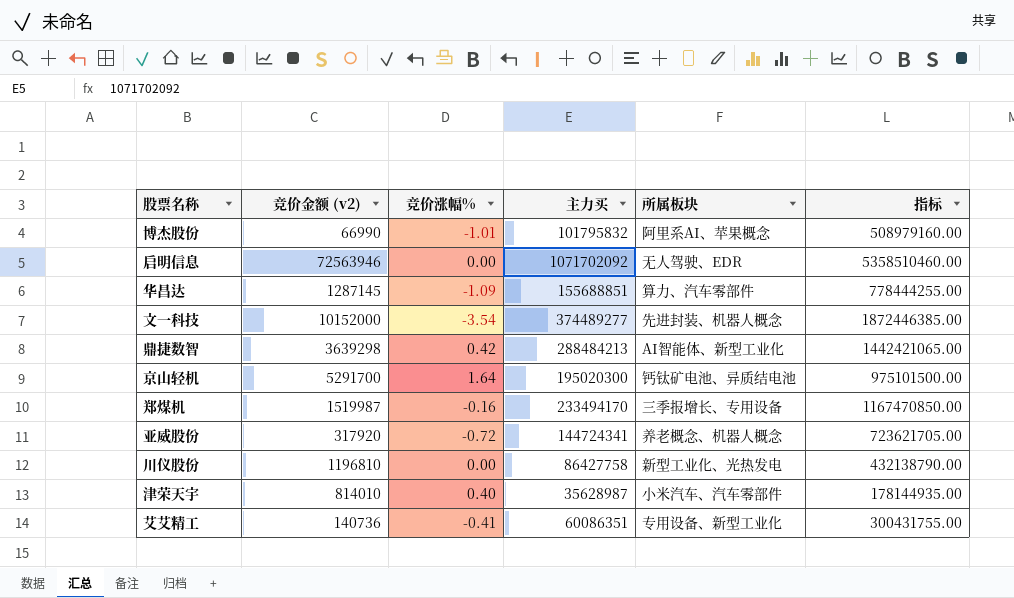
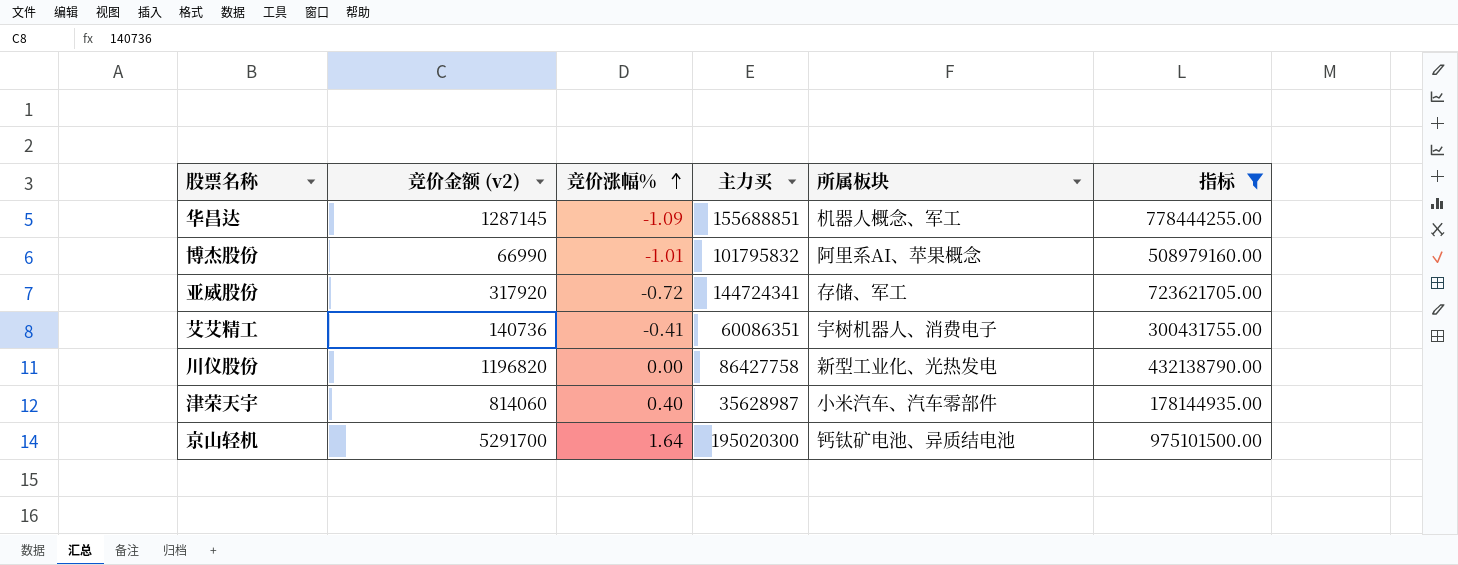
filter: none -> 指标 <= 975101500.00
row order: none -> 竞价涨幅% ascending
华昌达 | 所属板块: 算力、汽车零部件 -> 机器人概念、军工
亚威股份 | 所属板块: 养老概念、机器人概念 -> 存储、军工
艾艾精工 | 所属板块: 专用设备、新型工业化 -> 宇树机器人、消费电子
川仪股份 | 竞价金额 (v2): 1196810 -> 1196820
津荣天宇 | 竞价金额 (v2): 814010 -> 814060

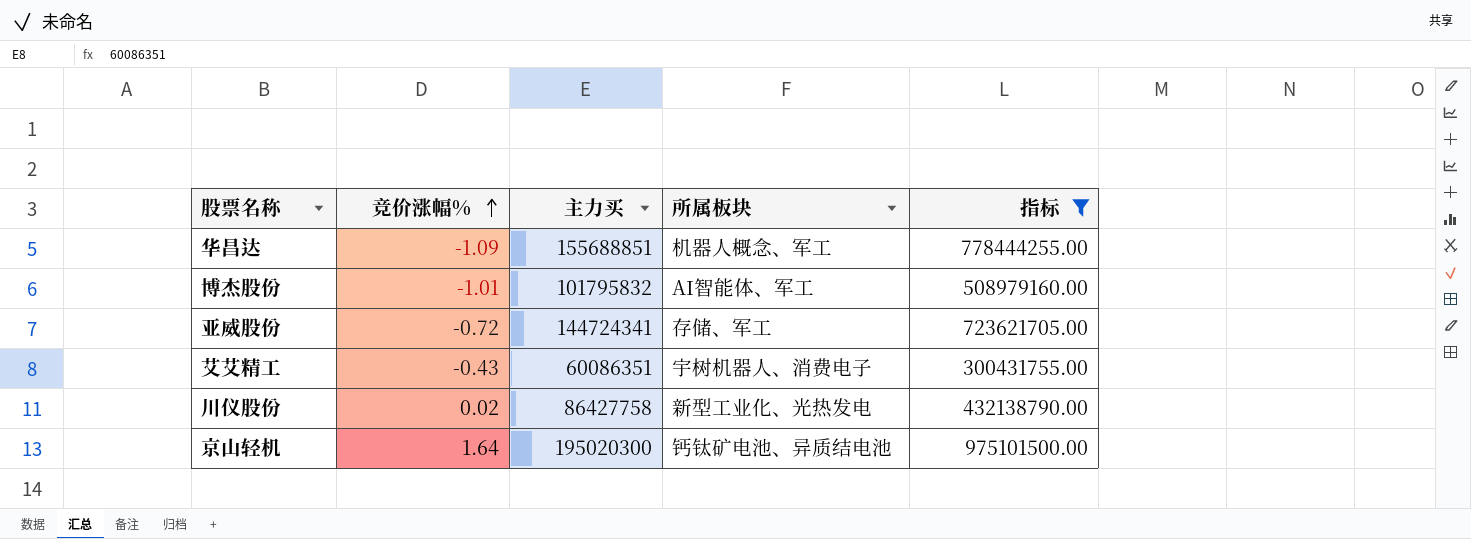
column 竞价金额 (v2) | position: 2 -> none
row 津荣天宇: 814060 | 0.40 | 35628987 | 小米汽车、汽车零部件 | 178144935.00 -> none
博杰股份 | 所属板块: 阿里系AI、苹果概念 -> AI智能体、军工
艾艾精工 | 竞价涨幅%: -0.41 -> -0.43
川仪股份 | 竞价涨幅%: 0.00 -> 0.02

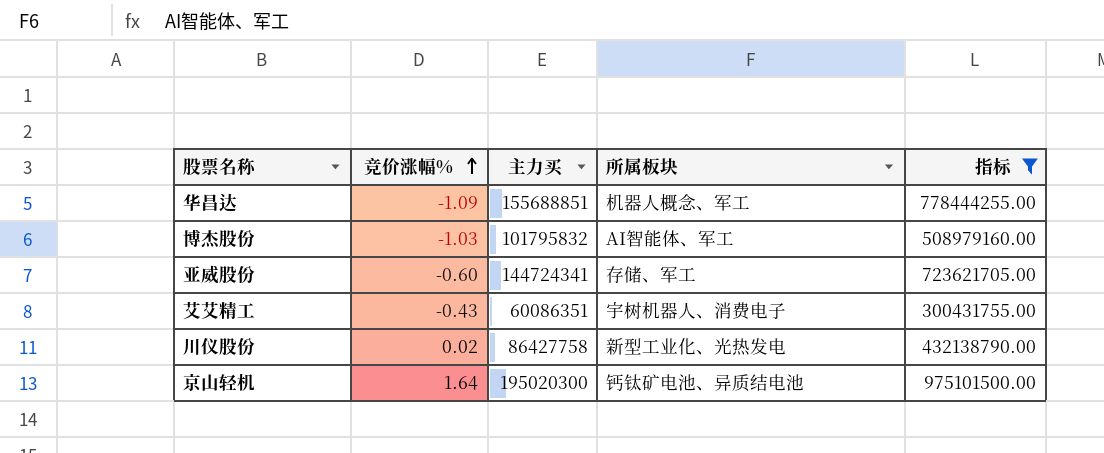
博杰股份 | 竞价涨幅%: -1.01 -> -1.03
亚威股份 | 竞价涨幅%: -0.72 -> -0.60

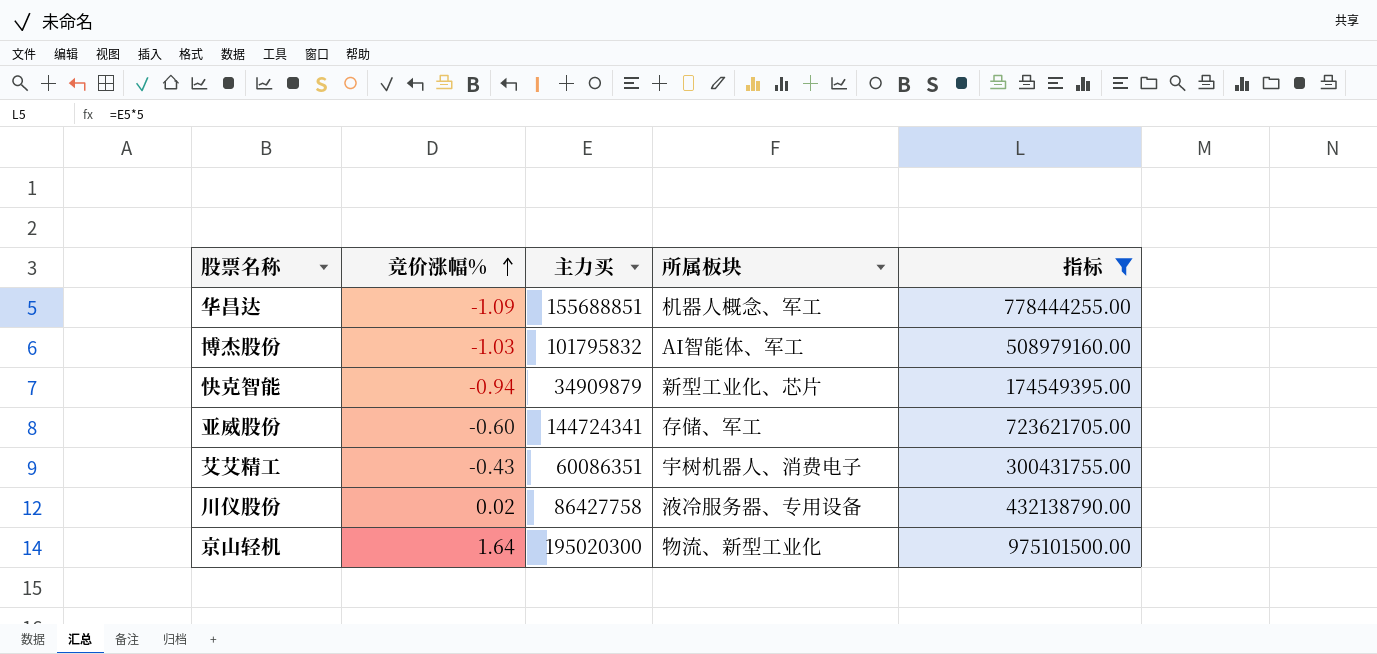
row 快克智能: none -> -0.94 | 34909879 | 新型工业化、芯片 | 174549395.00
川仪股份 | 所属板块: 新型工业化、光热发电 -> 液冷服务器、专用设备
京山轻机 | 所属板块: 钙钛矿电池、异质结电池 -> 物流、新型工业化

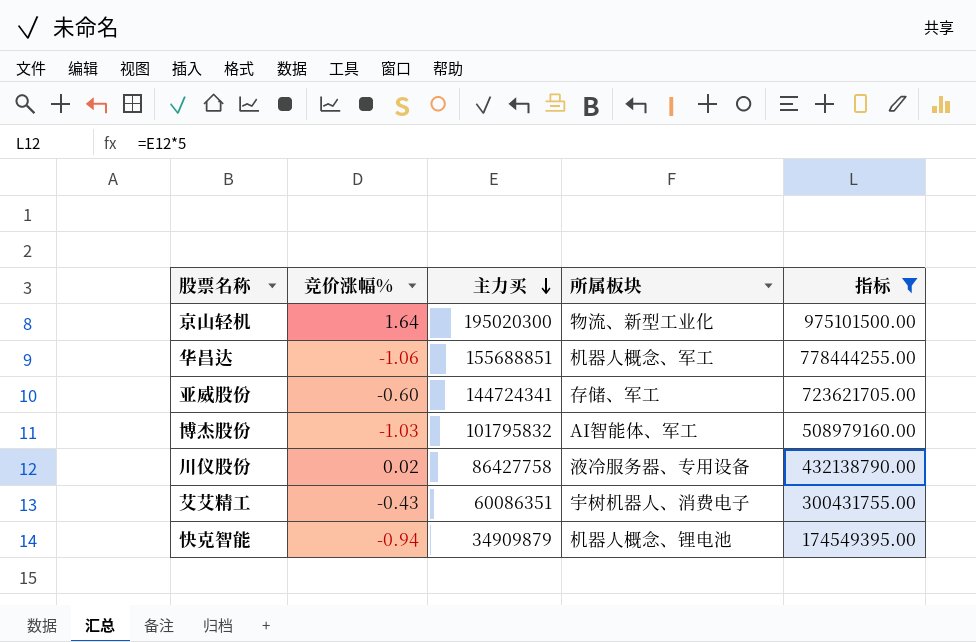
row order: 竞价涨幅% ascending -> 主力买 descending
华昌达 | 竞价涨幅%: -1.09 -> -1.06
快克智能 | 所属板块: 新型工业化、芯片 -> 机器人概念、锂电池

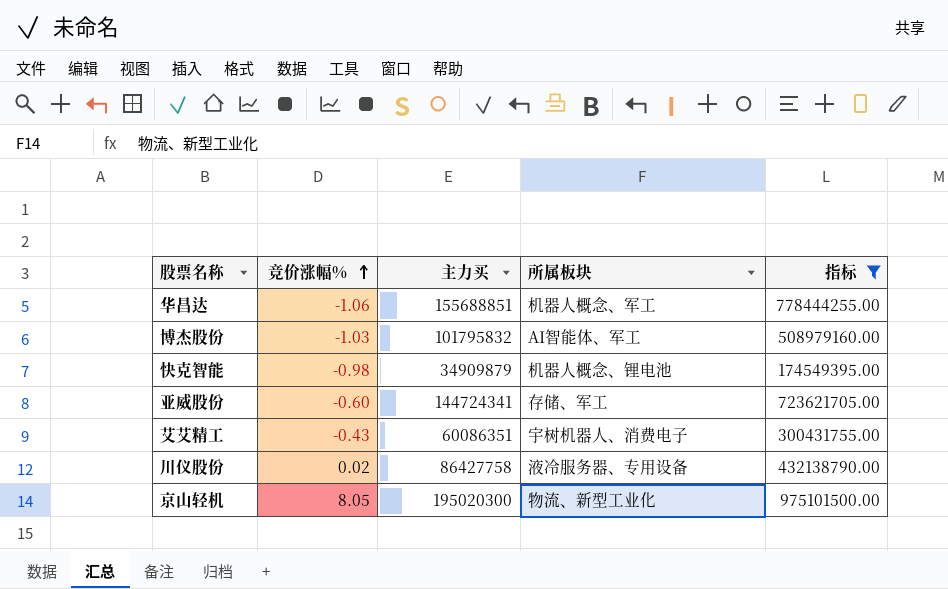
row order: 主力买 descending -> 竞价涨幅% ascending
快克智能 | 竞价涨幅%: -0.94 -> -0.98
京山轻机 | 竞价涨幅%: 1.64 -> 8.05

